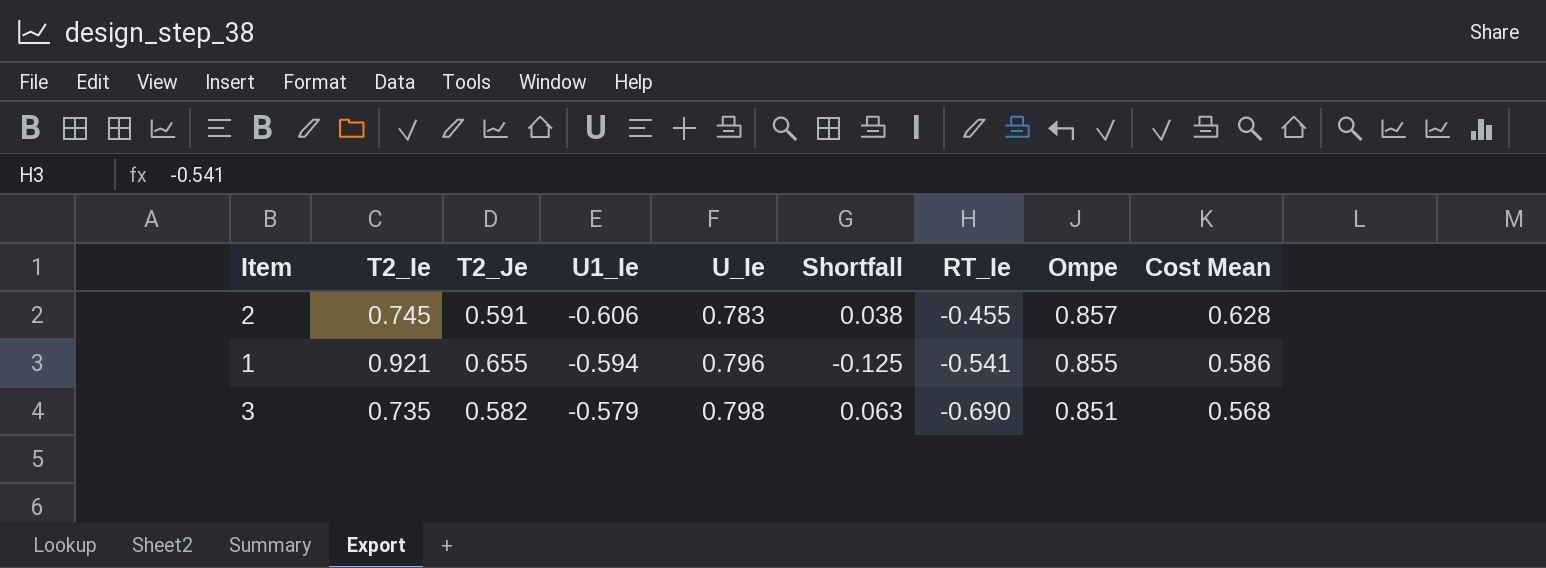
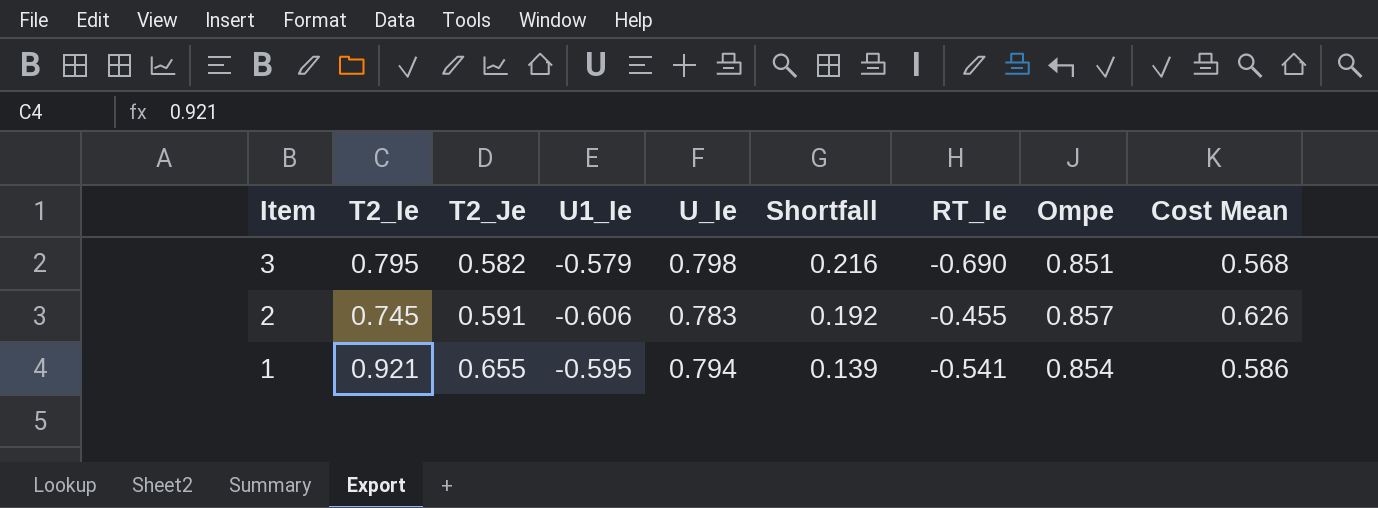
row order: U1_Ie ascending -> Item descending
column Shortfall | formula: [U_Ie] - [T2_Ie] -> [U_Ie] - [T2_Je]
3 | T2_Ie: 0.735 -> 0.795
2 | Cost Mean: 0.628 -> 0.626
1 | U1_Ie: -0.594 -> -0.595
1 | U_Ie: 0.796 -> 0.794
1 | Ompe: 0.855 -> 0.854

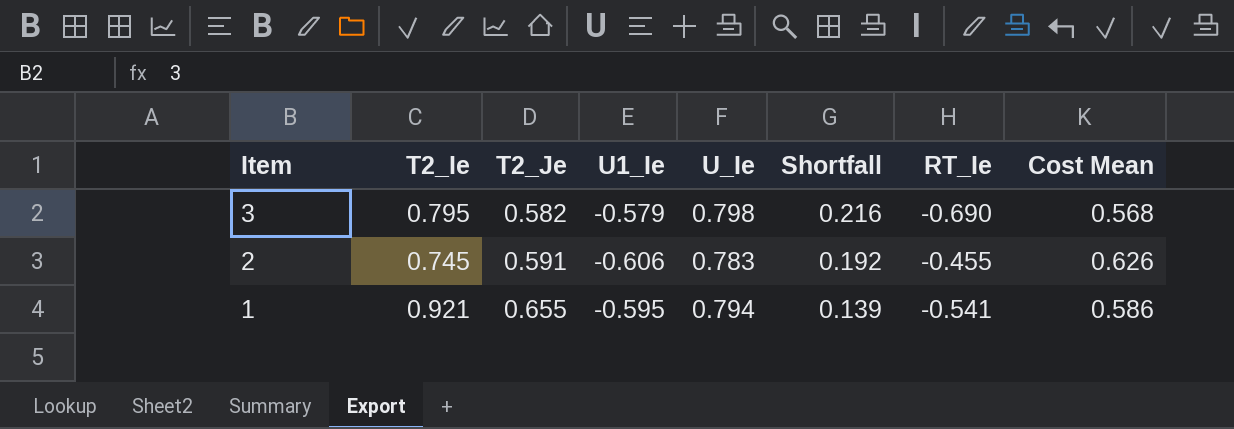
column Ompe | position: 8 -> none

